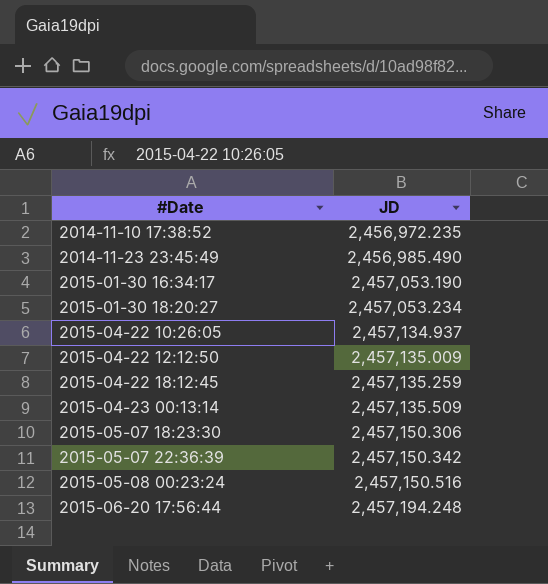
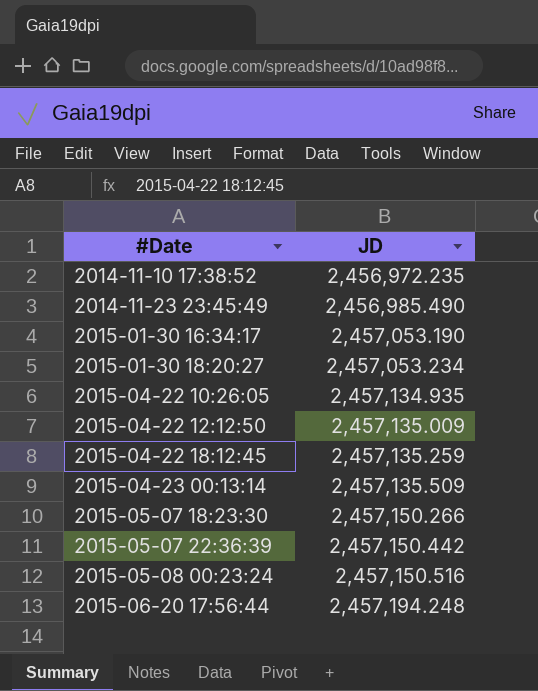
2015-04-22 10:26:05 | JD: 2,457,134.937 -> 2,457,134.935
2015-05-07 18:23:30 | JD: 2,457,150.306 -> 2,457,150.266
2015-05-07 22:36:39 | JD: 2,457,150.342 -> 2,457,150.442

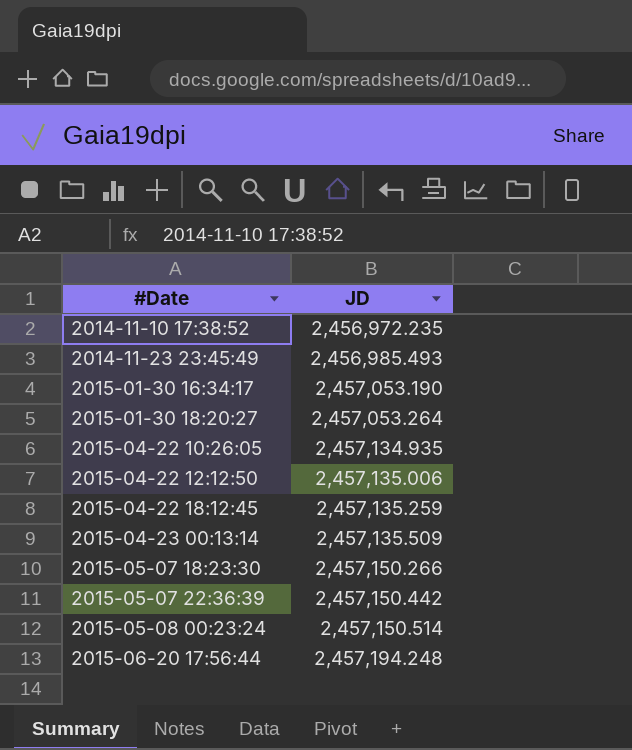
2014-11-23 23:45:49 | JD: 2,456,985.490 -> 2,456,985.493
2015-01-30 18:20:27 | JD: 2,457,053.234 -> 2,457,053.264
2015-04-22 12:12:50 | JD: 2,457,135.009 -> 2,457,135.006
2015-05-08 00:23:24 | JD: 2,457,150.516 -> 2,457,150.514

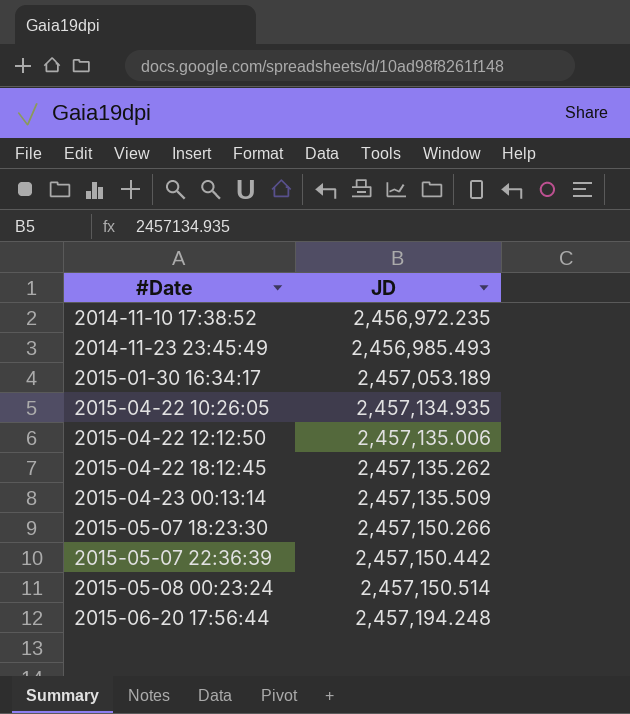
row 2015-01-30 18:20:27: 2,457,053.264 -> none
2015-01-30 16:34:17 | JD: 2,457,053.190 -> 2,457,053.189
2015-04-22 18:12:45 | JD: 2,457,135.259 -> 2,457,135.262

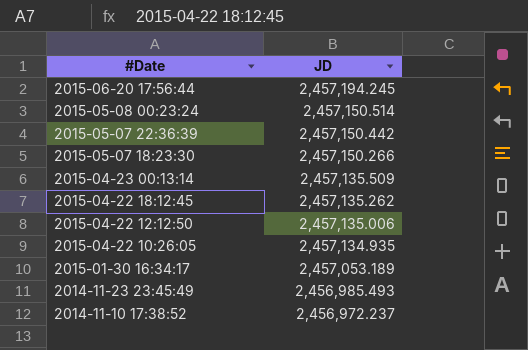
row order: #Date ascending -> #Date descending
2015-06-20 17:56:44 | JD: 2,457,194.248 -> 2,457,194.245
2014-11-10 17:38:52 | JD: 2,456,972.235 -> 2,456,972.237

